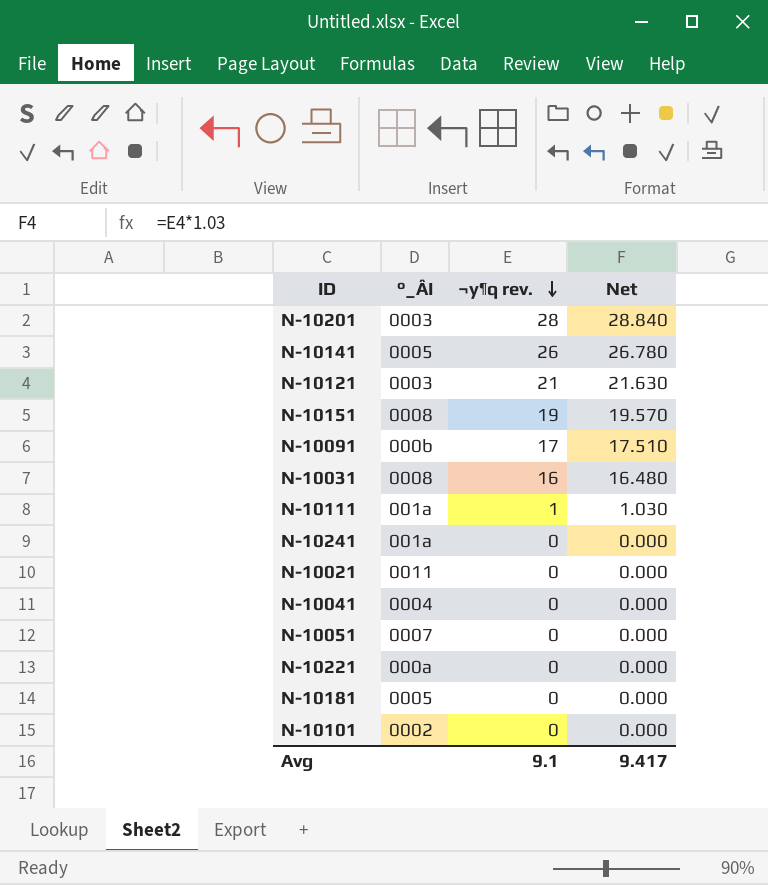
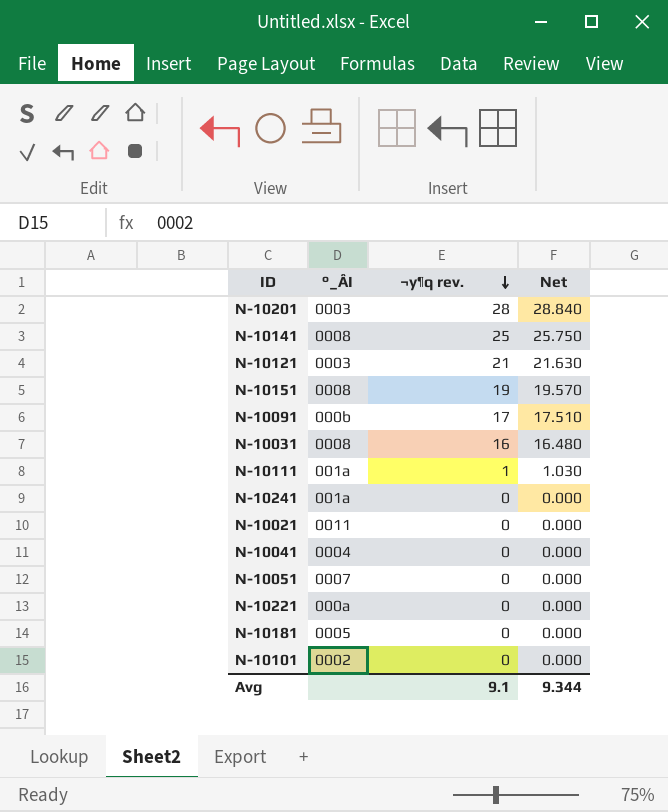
N-10141 | °_ÂI: 0005 -> 0008
N-10141 | ¬y¶q rev.: 26 -> 25
N-10141 | Net: 26.780 -> 25.750
Avg | Net: 9.417 -> 9.344

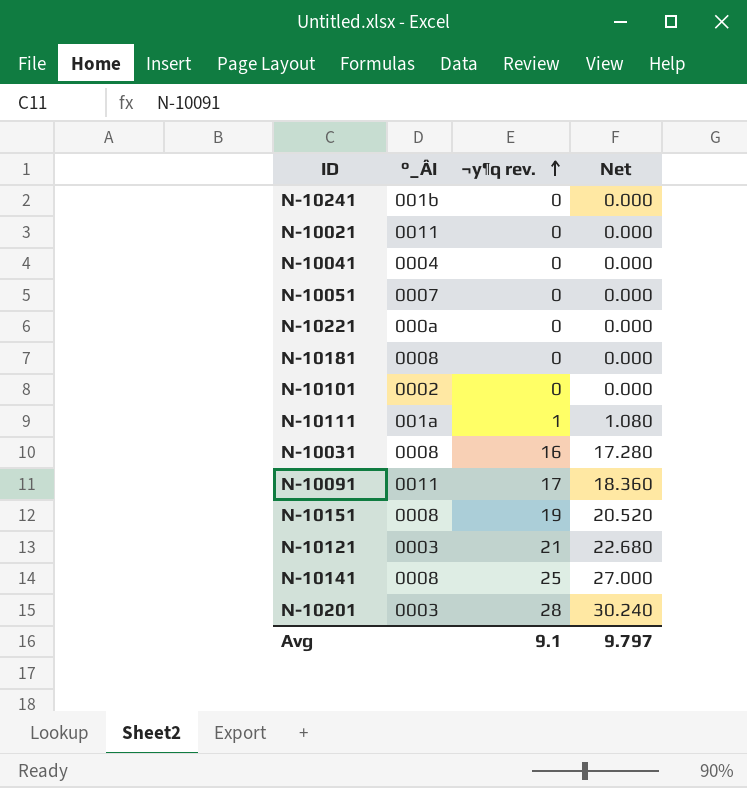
row order: ¬y¶q rev. descending -> ¬y¶q rev. ascending
column Net | formula: [¬y¶q rev.] * 1.03 -> [¬y¶q rev.] * 1.08
N-10241 | °_ÂI: 001a -> 001b
N-10181 | °_ÂI: 0005 -> 0008
N-10091 | °_ÂI: 000b -> 0011
Avg | Net: 9.344 -> 9.797

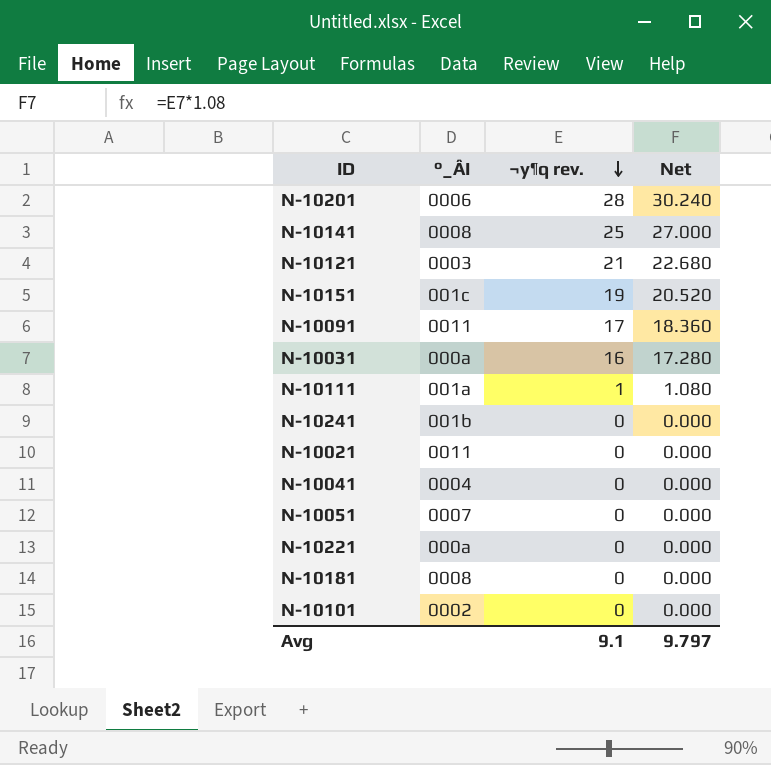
row order: ¬y¶q rev. ascending -> ¬y¶q rev. descending
N-10201 | °_ÂI: 0003 -> 0006
N-10151 | °_ÂI: 0008 -> 001c
N-10031 | °_ÂI: 0008 -> 000a

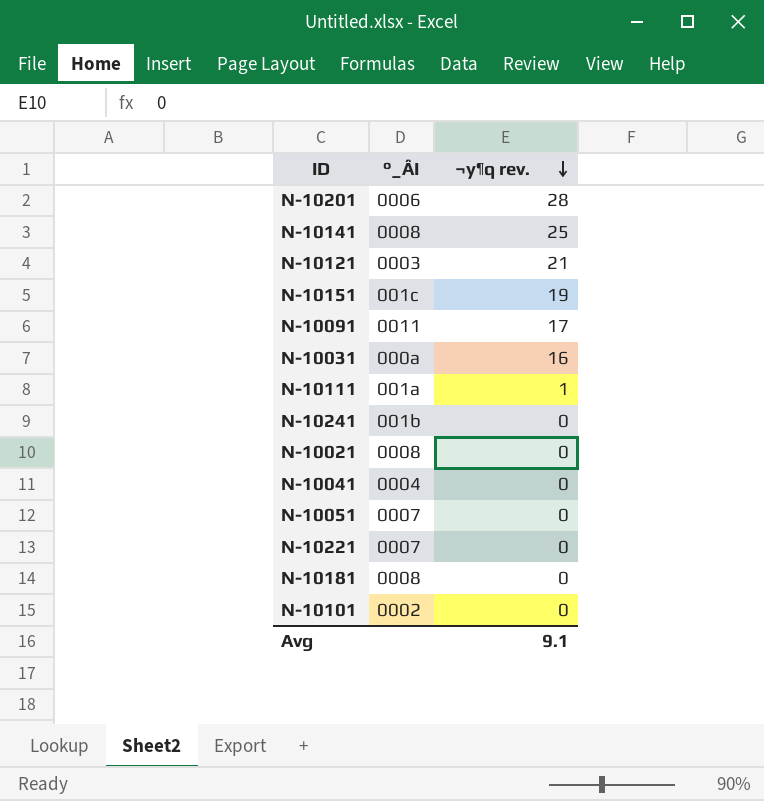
column Net | formula: [¬y¶q rev.] * 1.08 -> none
N-10021 | °_ÂI: 0011 -> 0008
N-10221 | °_ÂI: 000a -> 0007

